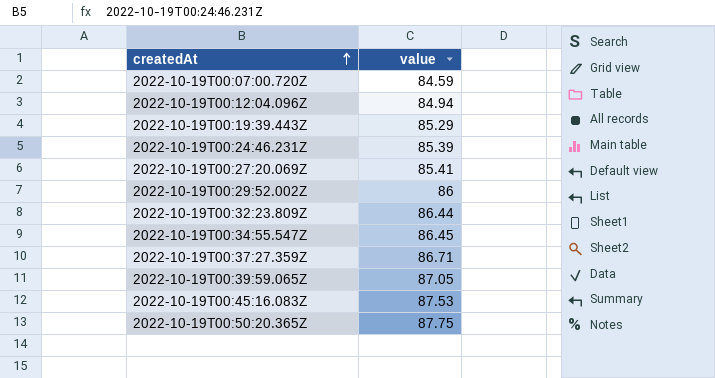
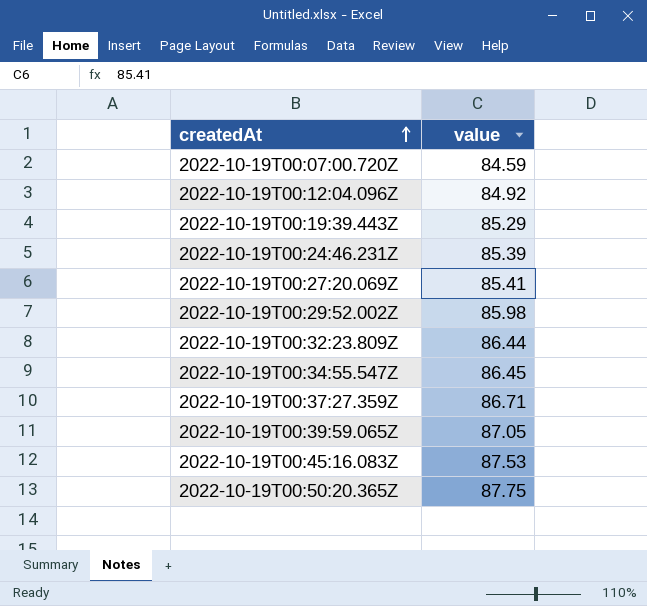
2022-10-19T00:12:04.096Z | value: 84.94 -> 84.92
2022-10-19T00:29:52.002Z | value: 86 -> 85.98

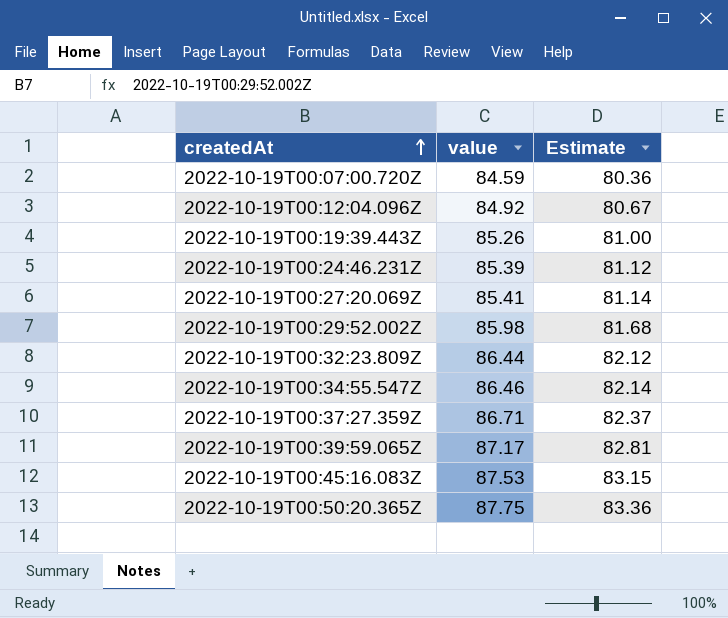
column Estimate | formula: none -> [value] * 0.95
2022-10-19T00:19:39.443Z | value: 85.29 -> 85.26
2022-10-19T00:34:55.547Z | value: 86.45 -> 86.46
2022-10-19T00:39:59.065Z | value: 87.05 -> 87.17

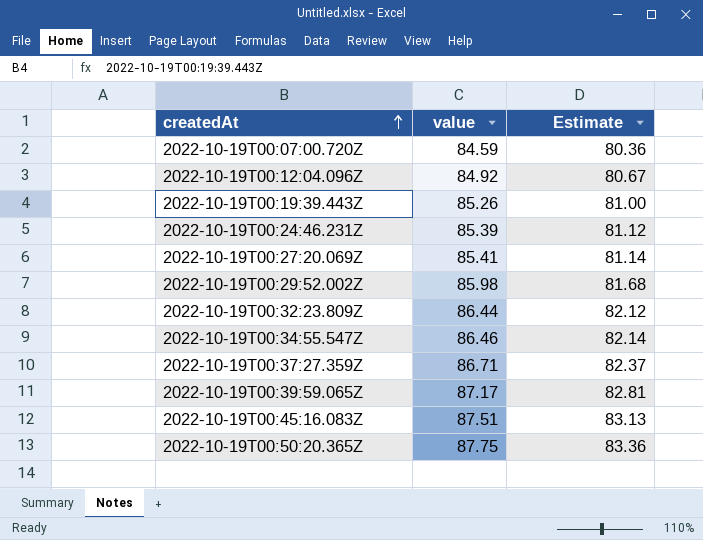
2022-10-19T00:45:16.083Z | value: 87.53 -> 87.51
2022-10-19T00:45:16.083Z | Estimate: 83.15 -> 83.13

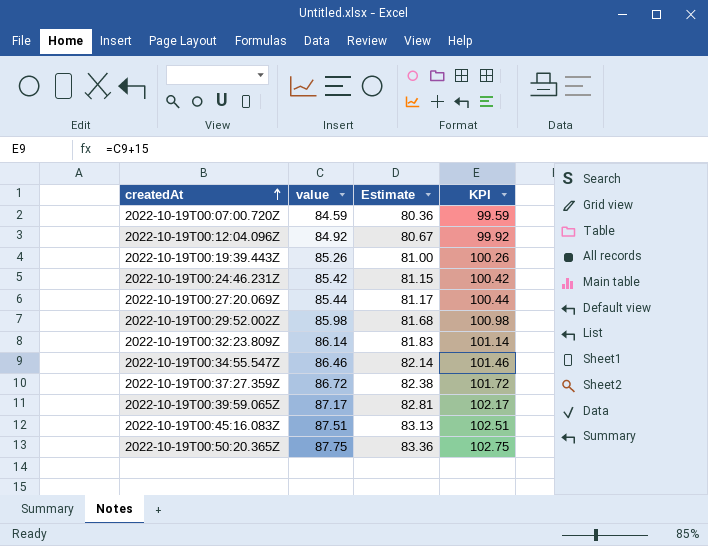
column KPI | formula: none -> [value] + 15
2022-10-19T00:24:46.231Z | value: 85.39 -> 85.42
2022-10-19T00:24:46.231Z | Estimate: 81.12 -> 81.15
2022-10-19T00:27:20.069Z | value: 85.41 -> 85.44
2022-10-19T00:27:20.069Z | Estimate: 81.14 -> 81.17
2022-10-19T00:32:23.809Z | value: 86.44 -> 86.14
2022-10-19T00:32:23.809Z | Estimate: 82.12 -> 81.83
2022-10-19T00:37:27.359Z | value: 86.71 -> 86.72
2022-10-19T00:37:27.359Z | Estimate: 82.37 -> 82.38

